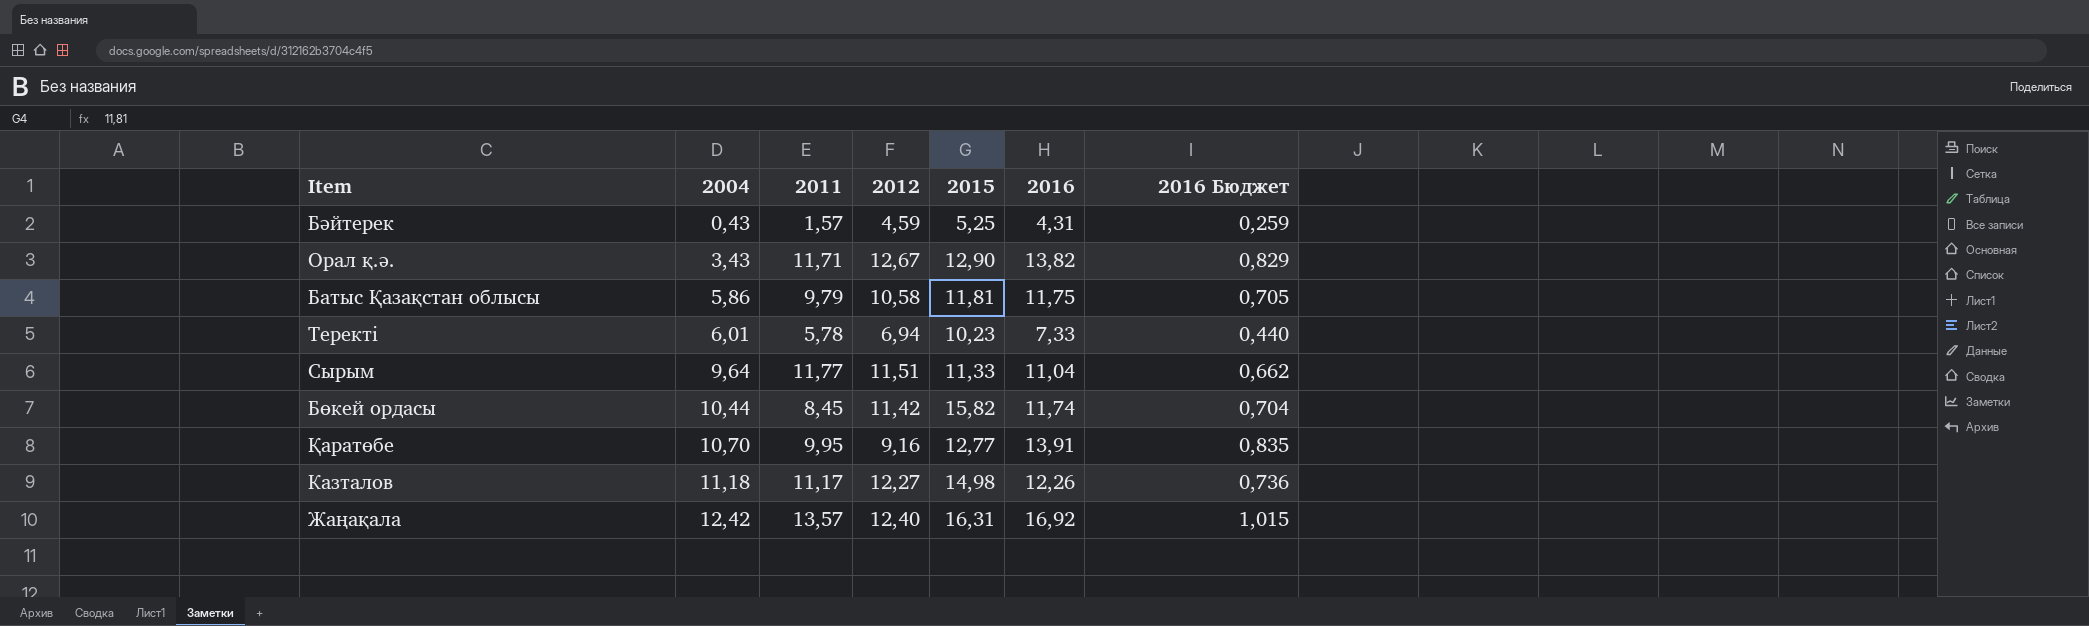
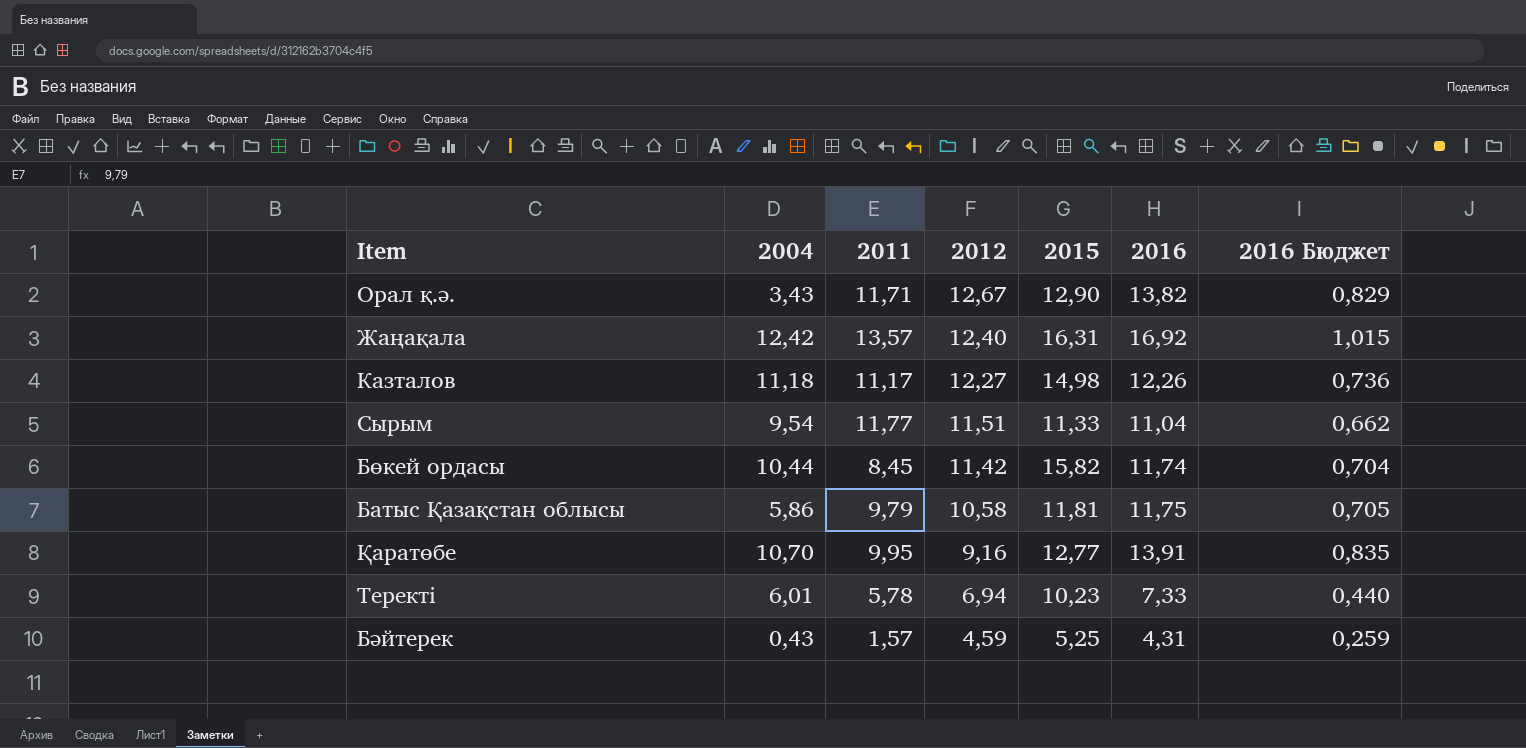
row order: 2004 ascending -> 2012 descending
Сырым | 2004: 9,64 -> 9,54

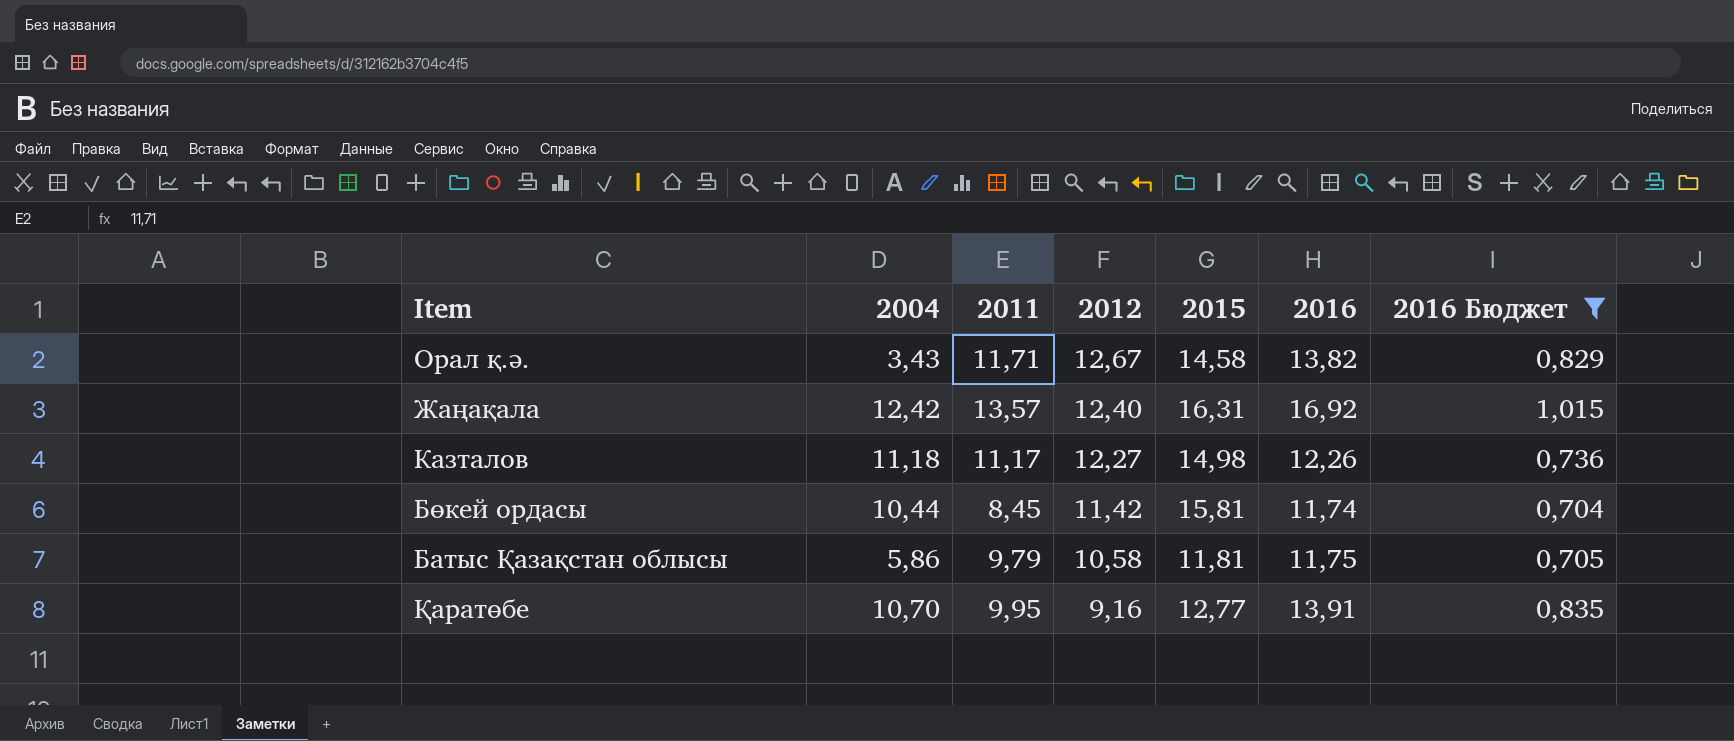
filter: none -> 2016 Бюджет >= 0,704
Орал қ.ә. | 2015: 12,90 -> 14,58
Бөкей ордасы | 2015: 15,82 -> 15,81

